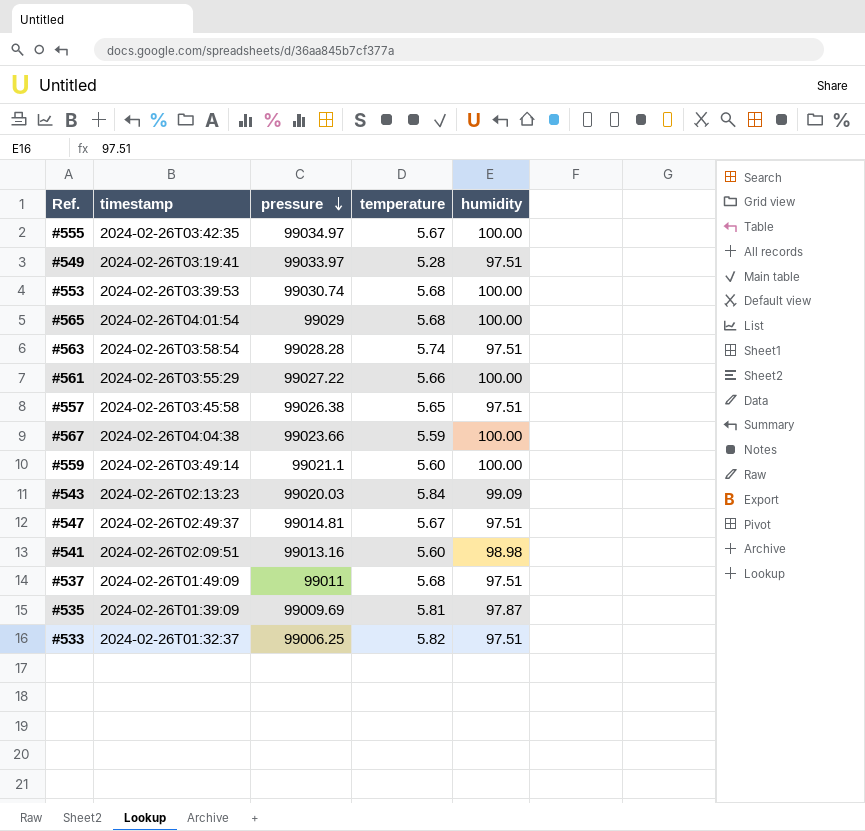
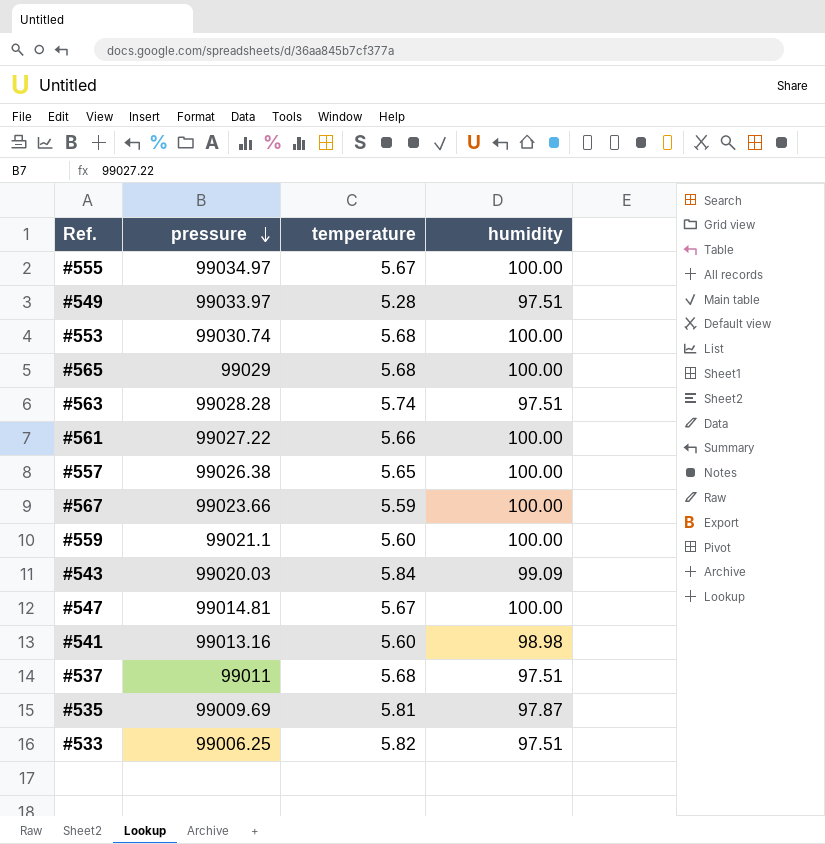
column timestamp | position: 2 -> none
#557 | humidity: 97.51 -> 100.00
#547 | humidity: 97.51 -> 100.00

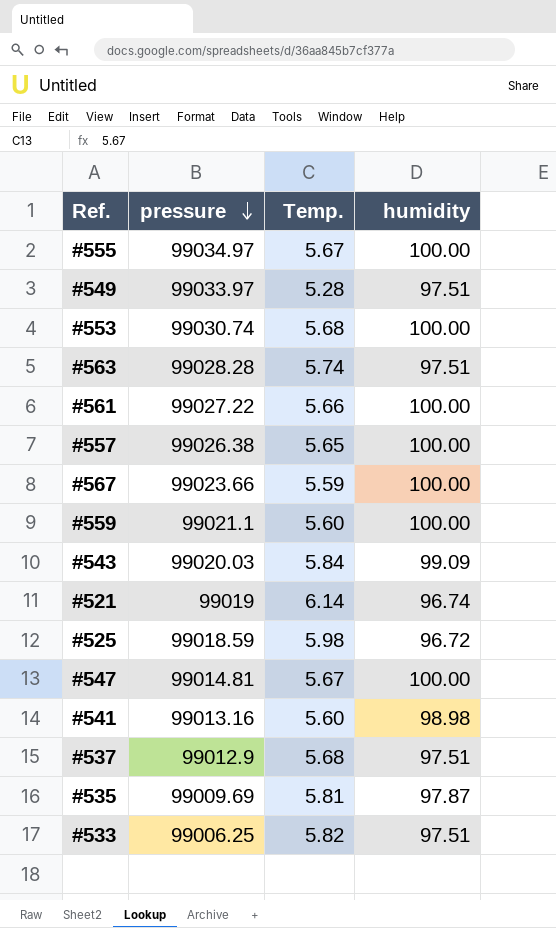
column name: temperature -> Temp.
row #565: 99029 | 5.68 | 100.00 -> none
row #521: none -> 99019 | 6.14 | 96.74
row #525: none -> 99018.59 | 5.98 | 96.72
#537 | pressure: 99011 -> 99012.9

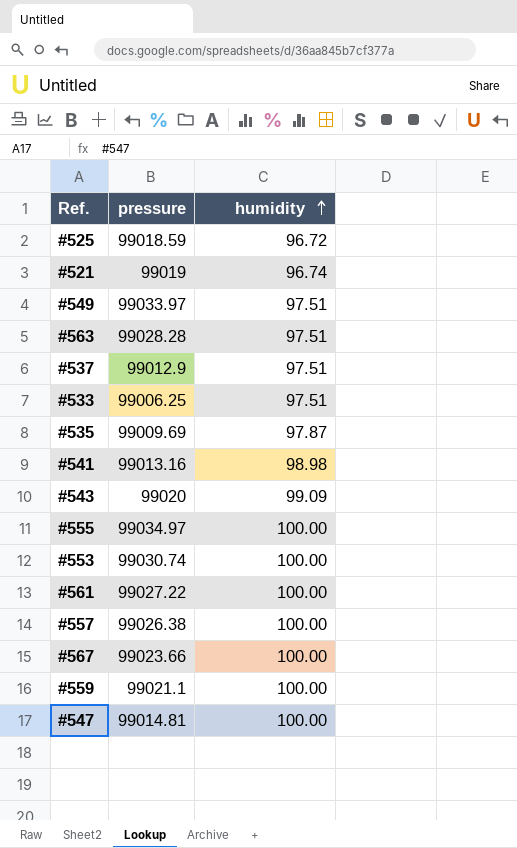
row order: pressure descending -> humidity ascending
column Temp. | position: 3 -> none
#543 | pressure: 99020.03 -> 99020

